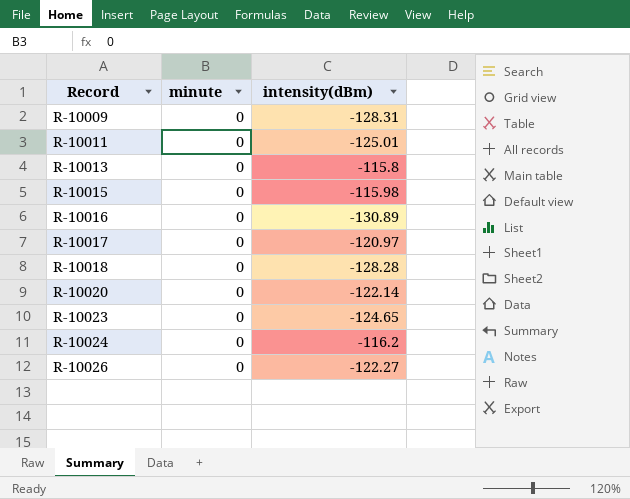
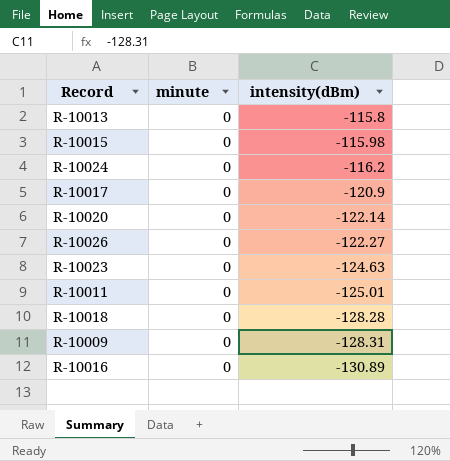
row order: Record ascending -> intensity(dBm) descending
R-10017 | intensity(dBm): -120.97 -> -120.9
R-10023 | intensity(dBm): -124.65 -> -124.63

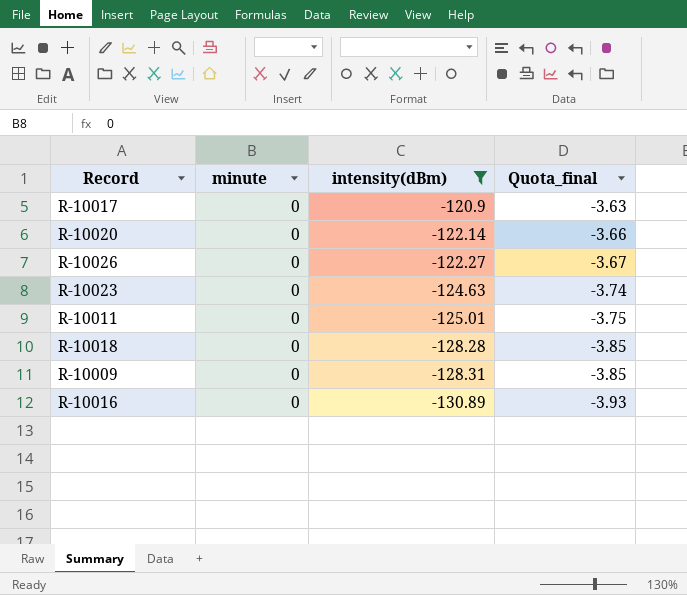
filter: none -> intensity(dBm) <= -120.9
column Quota_final | formula: none -> [intensity(dBm)] * 0.03

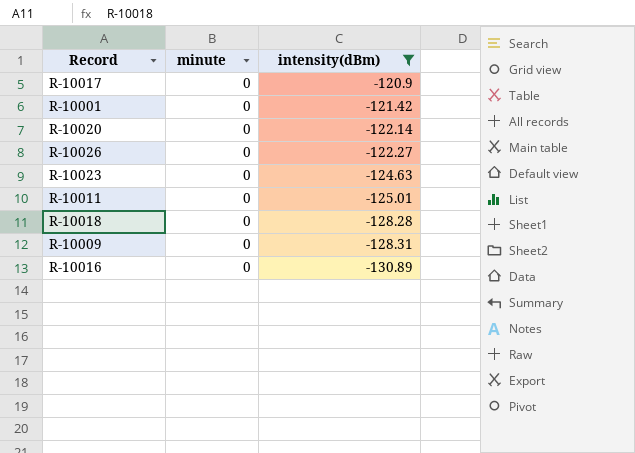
column Quota_final | formula: [intensity(dBm)] * 0.03 -> none
row R-10001: none -> 0 | -121.42

